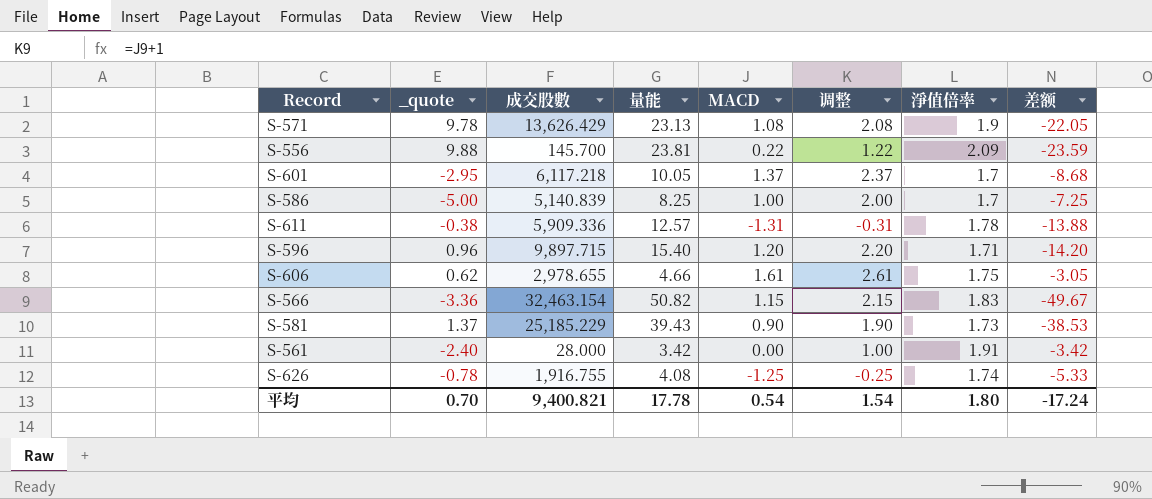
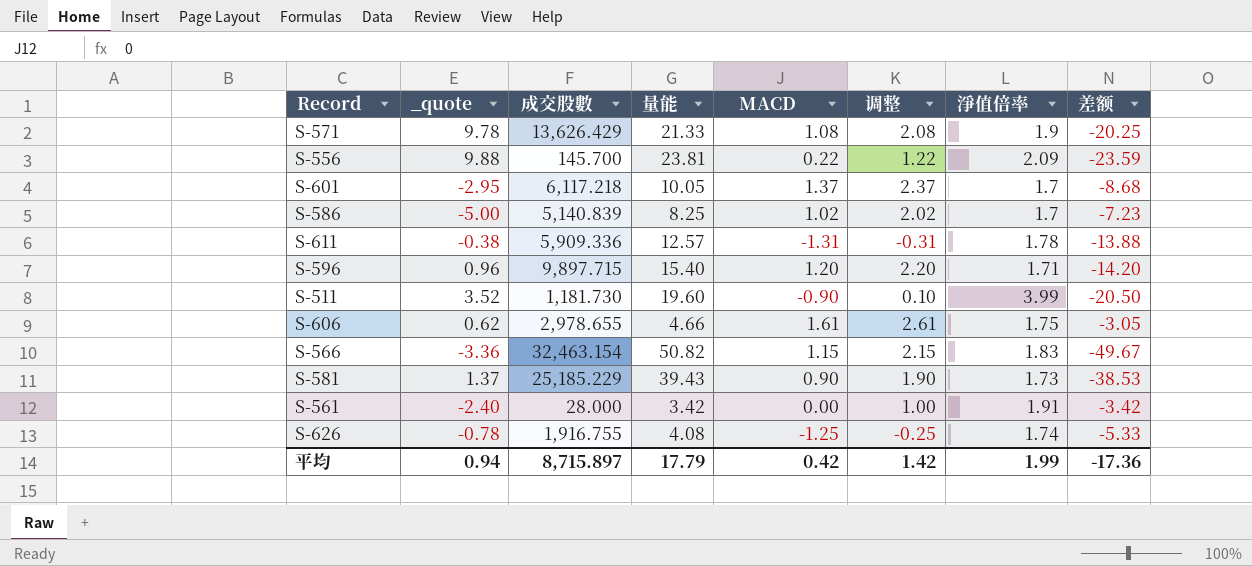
S-571 | 量能: 23.13 -> 21.33
S-571 | 差额: -22.05 -> -20.25
S-586 | MACD: 1.00 -> 1.02
S-586 | 调整: 2.00 -> 2.02
S-586 | 差额: -7.25 -> -7.23
row S-511: none -> 3.52 | 1,181.730 | 19.60 | -0.90 | 0.10 | 3.99 | -20.50
平均 | _quote: 0.70 -> 0.94
平均 | 成交股數: 9,400.821 -> 8,715.897
平均 | 量能: 17.78 -> 17.79
平均 | MACD: 0.54 -> 0.42
平均 | 调整: 1.54 -> 1.42
平均 | 淨值倍率: 1.80 -> 1.99
平均 | 差额: -17.24 -> -17.36

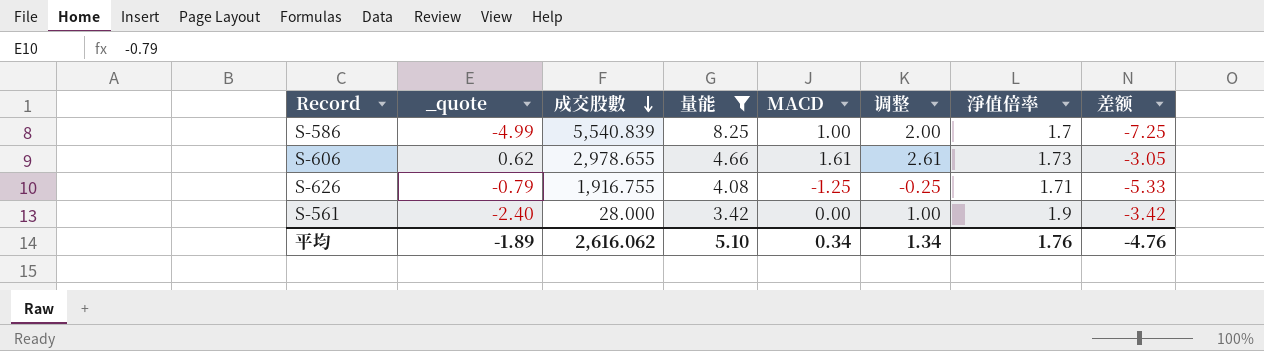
filter: none -> 量能 <= 8.25
row order: none -> 成交股數 descending
S-586 | _quote: -5.00 -> -4.99
S-586 | 成交股數: 5,140.839 -> 5,540.839
S-586 | MACD: 1.02 -> 1.00
S-586 | 调整: 2.02 -> 2.00
S-586 | 差额: -7.23 -> -7.25
S-606 | 淨值倍率: 1.75 -> 1.73
S-626 | _quote: -0.78 -> -0.79
S-626 | 淨值倍率: 1.74 -> 1.71
S-561 | 淨值倍率: 1.91 -> 1.9
平均 | _quote: 0.94 -> -1.89
平均 | 成交股數: 8,715.897 -> 2,616.062
平均 | 量能: 17.79 -> 5.10
平均 | MACD: 0.42 -> 0.34
平均 | 调整: 1.42 -> 1.34
平均 | 淨值倍率: 1.99 -> 1.76
平均 | 差额: -17.36 -> -4.76

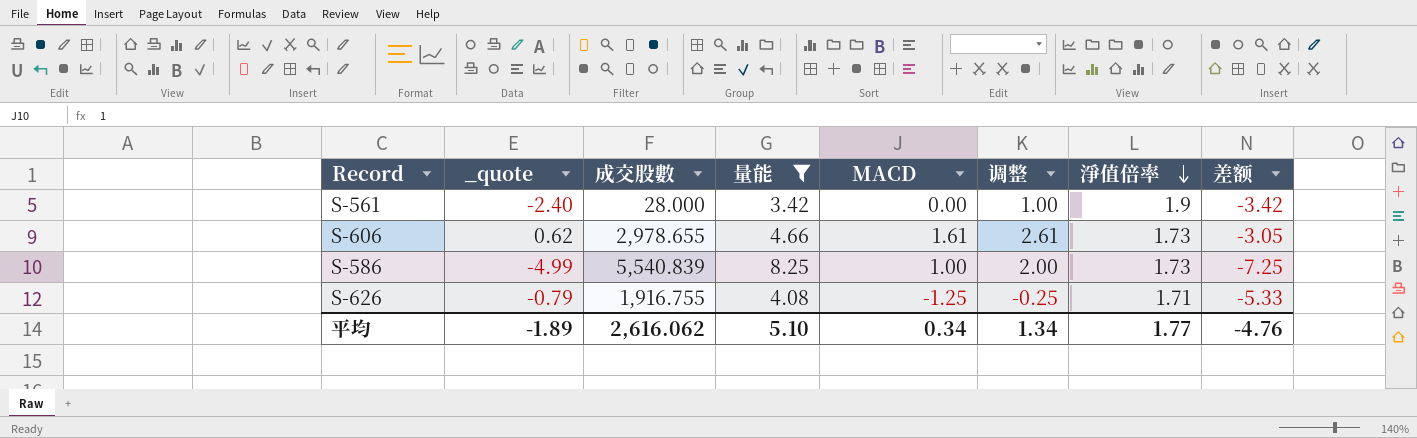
row order: 成交股數 descending -> 淨值倍率 descending
S-586 | 淨值倍率: 1.7 -> 1.73
平均 | 淨值倍率: 1.76 -> 1.77

